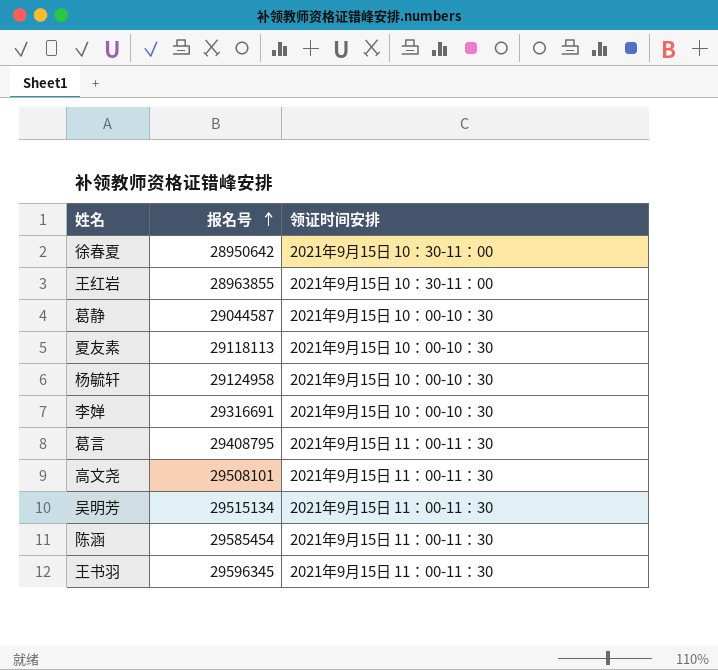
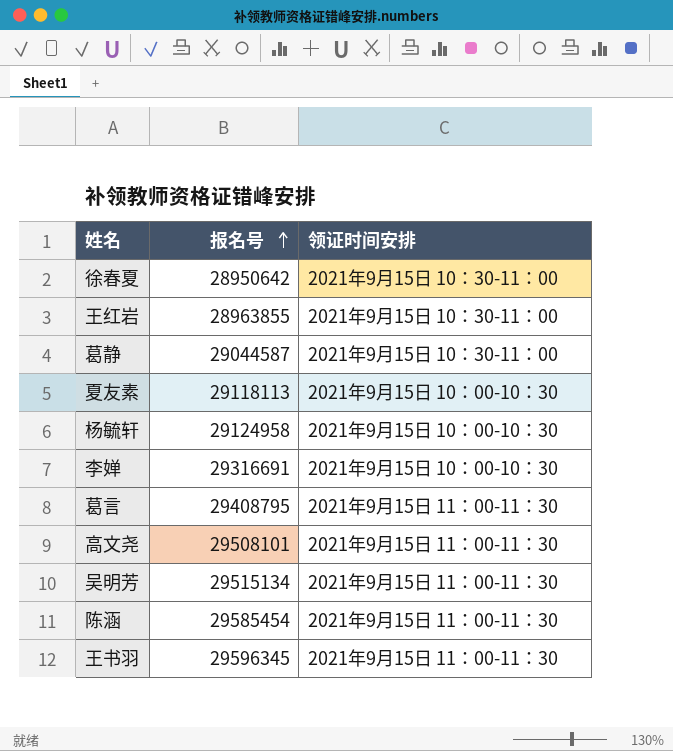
葛静 | 领证时间安排: 2021年9月15日 10：00-10：30 -> 2021年9月15日 10：30-11：00

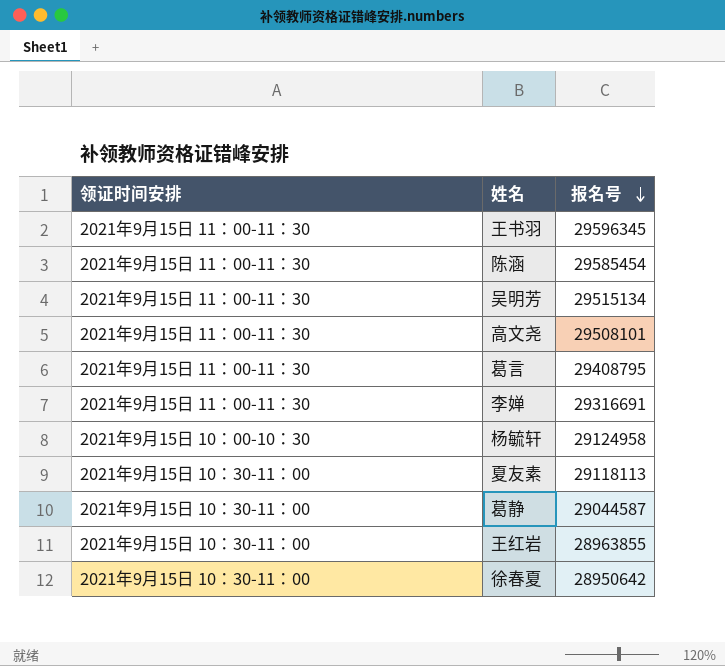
row order: 报名号 ascending -> 报名号 descending
column 领证时间安排 | position: 3 -> 1
李婵 | 领证时间安排: 2021年9月15日 10：00-10：30 -> 2021年9月15日 11：00-11：30
夏友素 | 领证时间安排: 2021年9月15日 10：00-10：30 -> 2021年9月15日 10：30-11：00

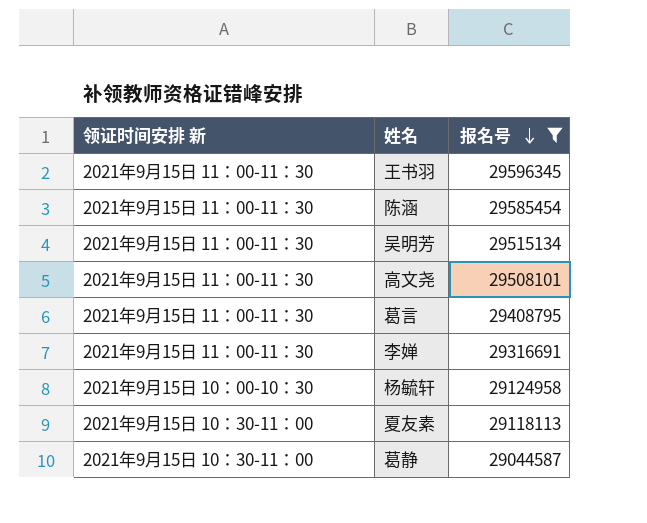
filter: none -> 报名号 >= 29044587
column name: 领证时间安排 -> 领证时间安排 新

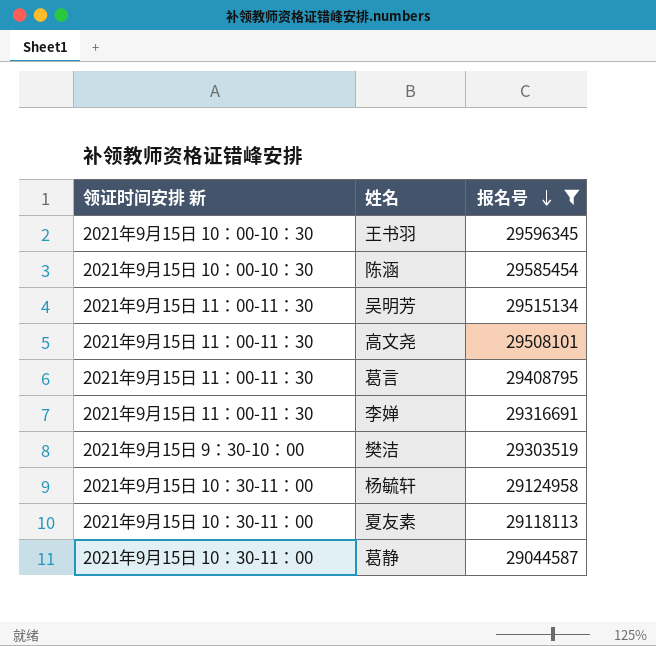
王书羽 | 领证时间安排 新: 2021年9月15日 11：00-11：30 -> 2021年9月15日 10：00-10：30
陈涵 | 领证时间安排 新: 2021年9月15日 11：00-11：30 -> 2021年9月15日 10：00-10：30
row 樊洁: none -> 2021年9月15日 9：30-10：00 | 29303519
杨毓轩 | 领证时间安排 新: 2021年9月15日 10：00-10：30 -> 2021年9月15日 10：30-11：00

